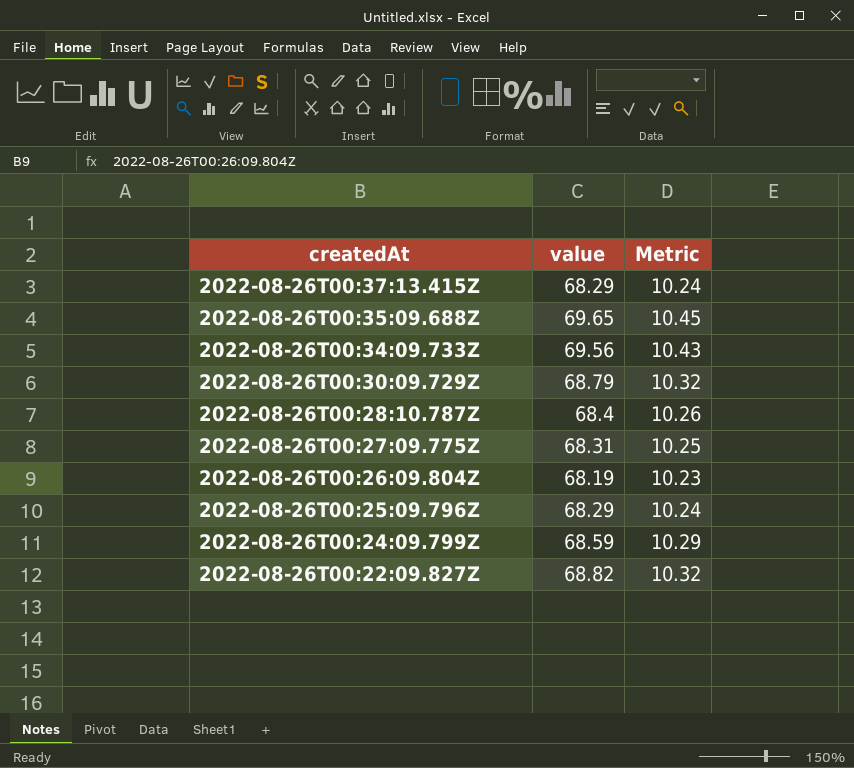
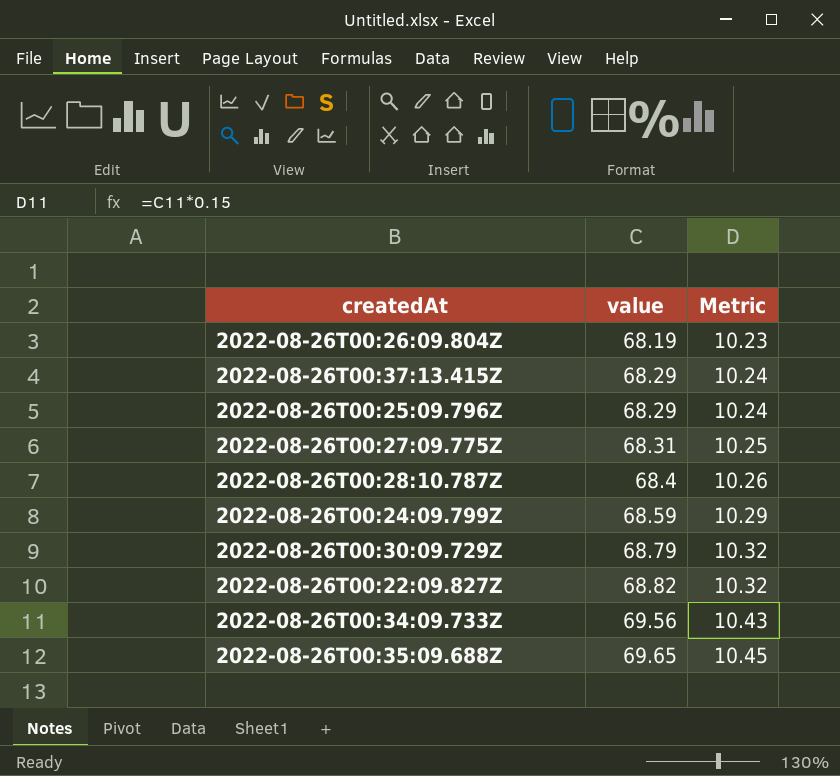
row order: createdAt descending -> value ascending

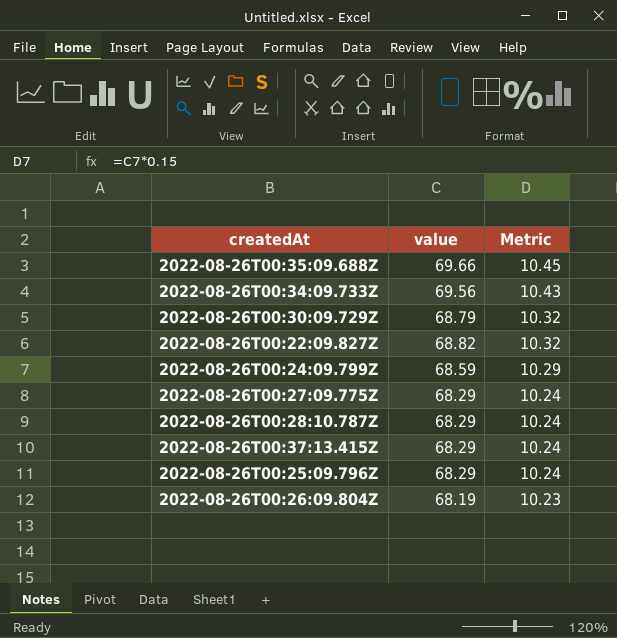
row order: value ascending -> Metric descending
2022-08-26T00:35:09.688Z | value: 69.65 -> 69.66
2022-08-26T00:27:09.775Z | value: 68.31 -> 68.29
2022-08-26T00:27:09.775Z | Metric: 10.25 -> 10.24
2022-08-26T00:28:10.787Z | value: 68.4 -> 68.29
2022-08-26T00:28:10.787Z | Metric: 10.26 -> 10.24

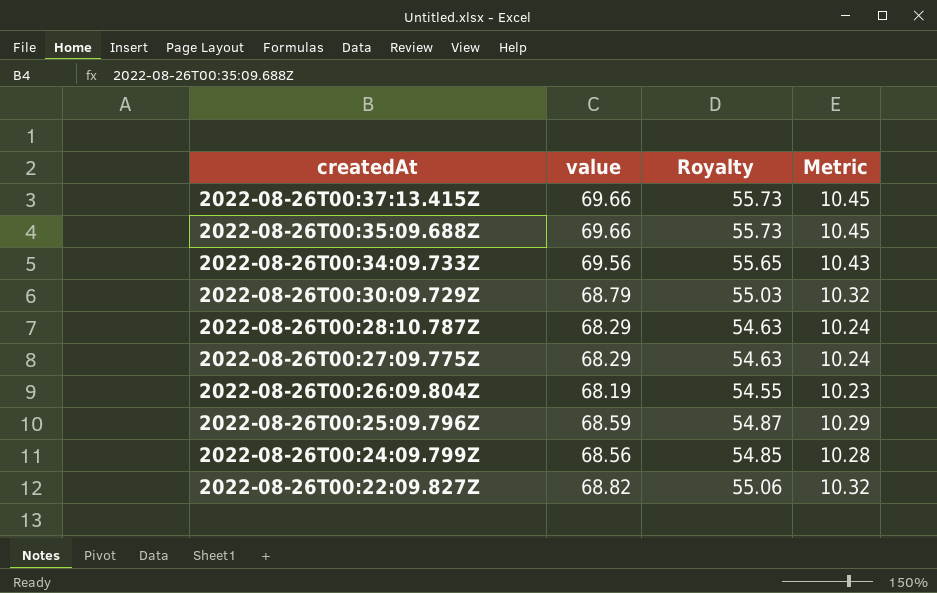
row order: Metric descending -> createdAt descending
column Royalty | formula: none -> [value] * 0.8
2022-08-26T00:37:13.415Z | value: 68.29 -> 69.66
2022-08-26T00:37:13.415Z | Metric: 10.24 -> 10.45
2022-08-26T00:25:09.796Z | value: 68.29 -> 68.59
2022-08-26T00:25:09.796Z | Metric: 10.24 -> 10.29
2022-08-26T00:24:09.799Z | value: 68.59 -> 68.56
2022-08-26T00:24:09.799Z | Metric: 10.29 -> 10.28

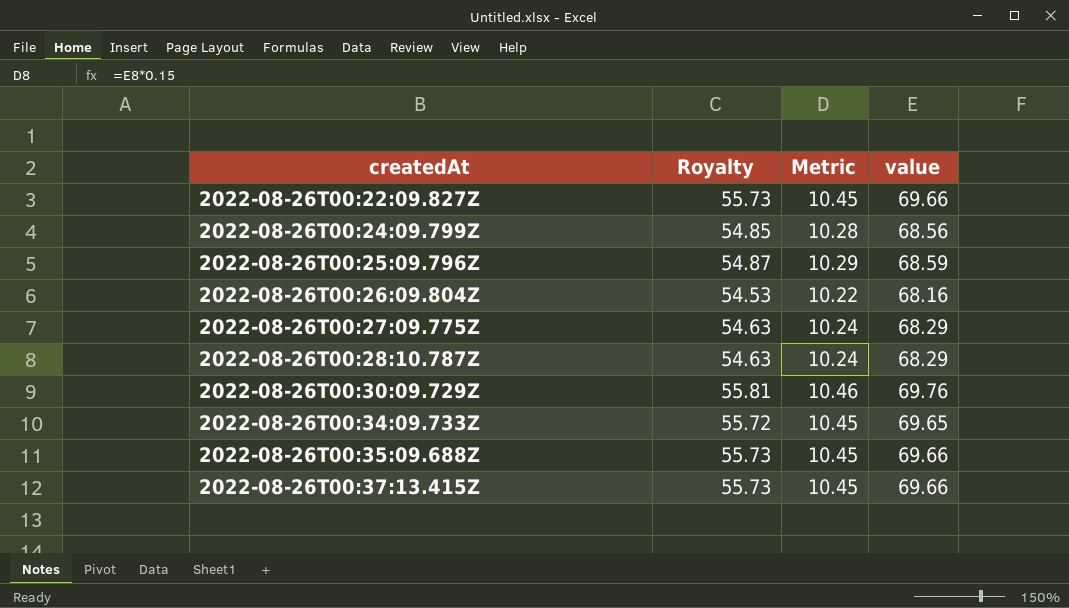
row order: createdAt descending -> createdAt ascending
column value | position: 2 -> 4
2022-08-26T00:22:09.827Z | Royalty: 55.06 -> 55.73
2022-08-26T00:22:09.827Z | Metric: 10.32 -> 10.45
2022-08-26T00:22:09.827Z | value: 68.82 -> 69.66
2022-08-26T00:26:09.804Z | Royalty: 54.55 -> 54.53
2022-08-26T00:26:09.804Z | Metric: 10.23 -> 10.22
2022-08-26T00:26:09.804Z | value: 68.19 -> 68.16
2022-08-26T00:30:09.729Z | Royalty: 55.03 -> 55.81
2022-08-26T00:30:09.729Z | Metric: 10.32 -> 10.46
2022-08-26T00:30:09.729Z | value: 68.79 -> 69.76
2022-08-26T00:34:09.733Z | Royalty: 55.65 -> 55.72
2022-08-26T00:34:09.733Z | Metric: 10.43 -> 10.45
2022-08-26T00:34:09.733Z | value: 69.56 -> 69.65

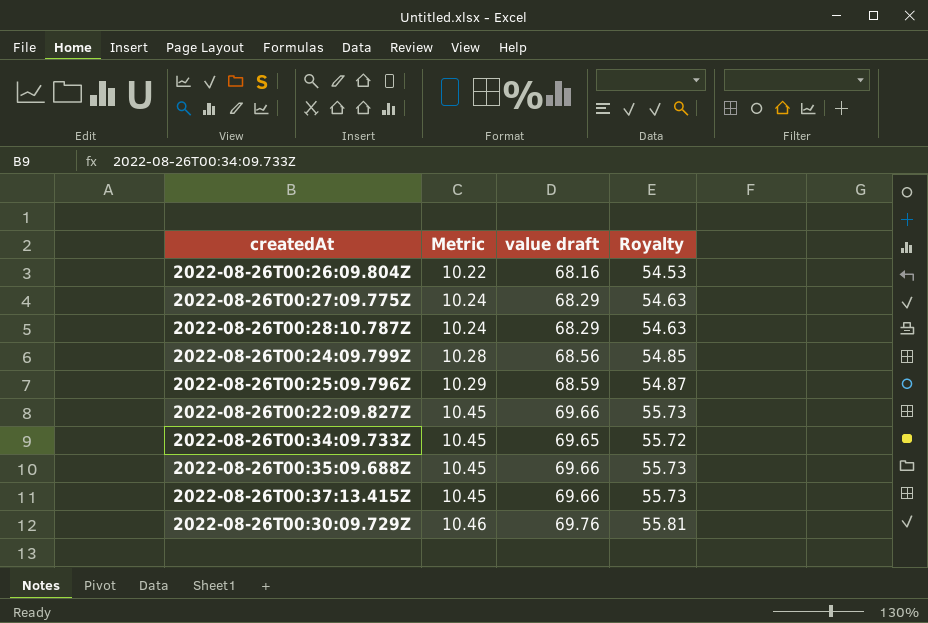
row order: createdAt ascending -> Metric ascending
column name: value -> value draft
column Royalty | position: 2 -> 4

